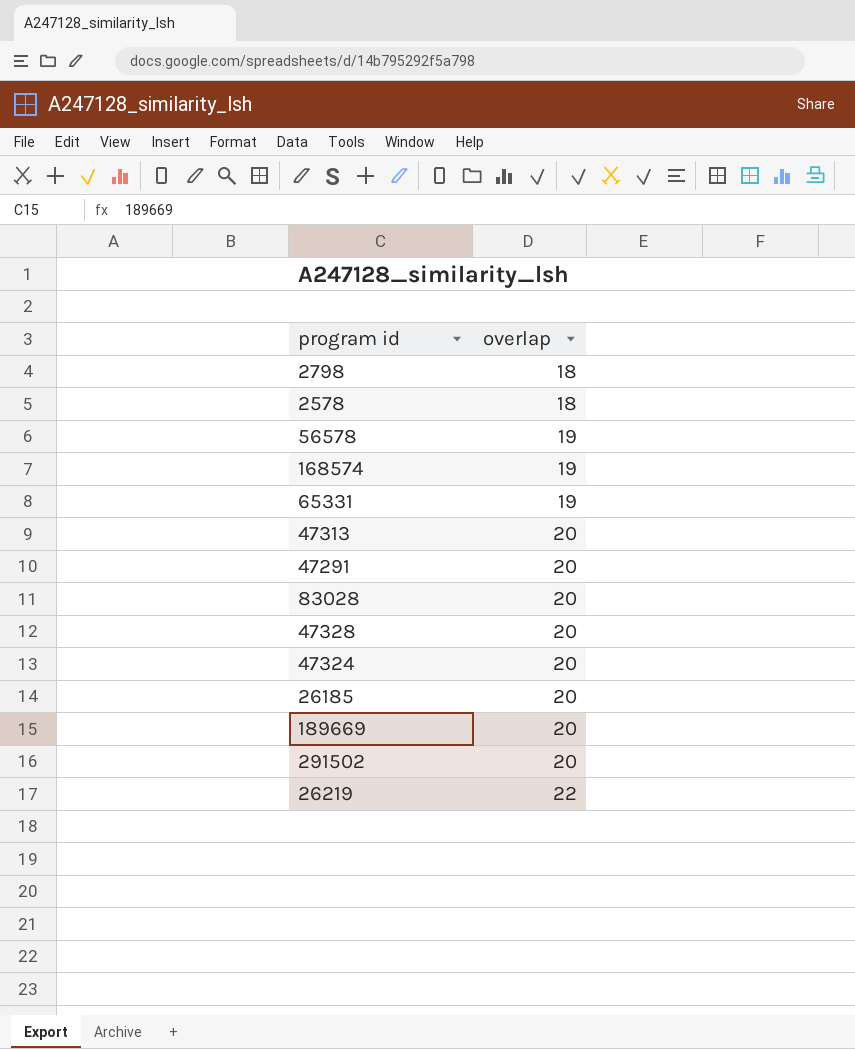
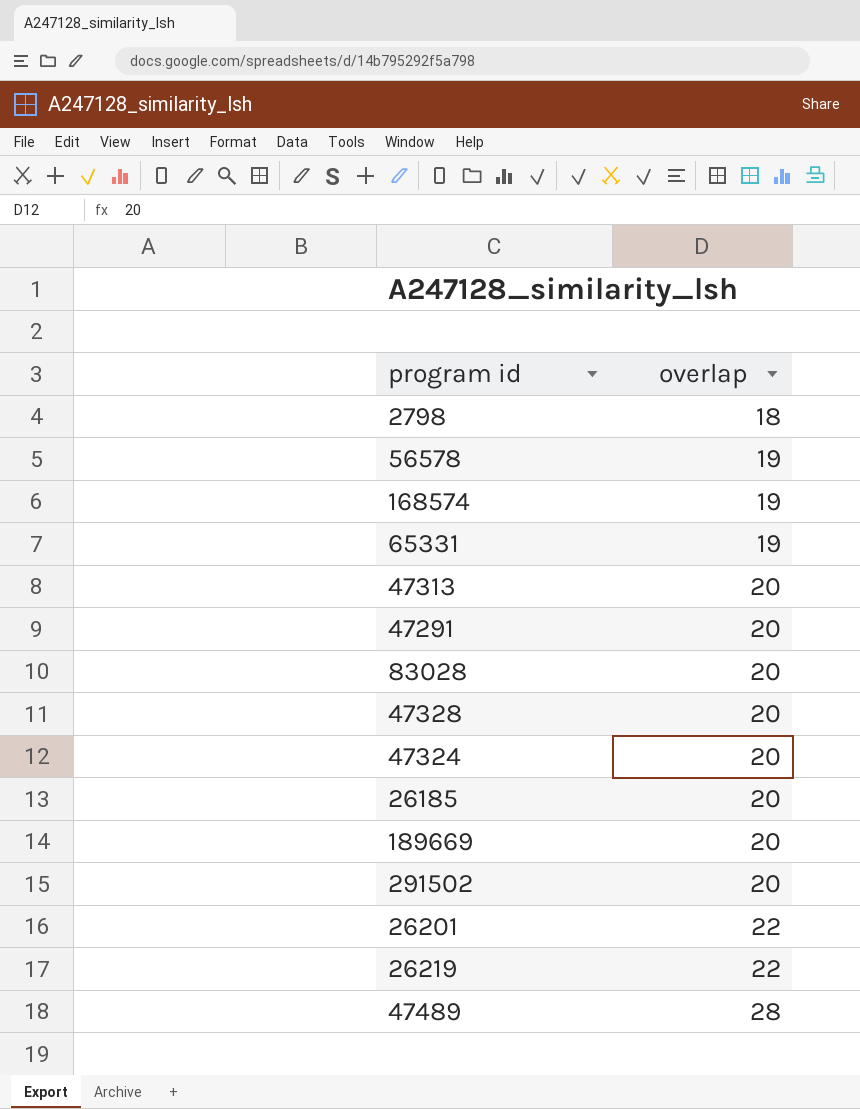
row 2578: 18 -> none
row 26201: none -> 22
row 47489: none -> 28

